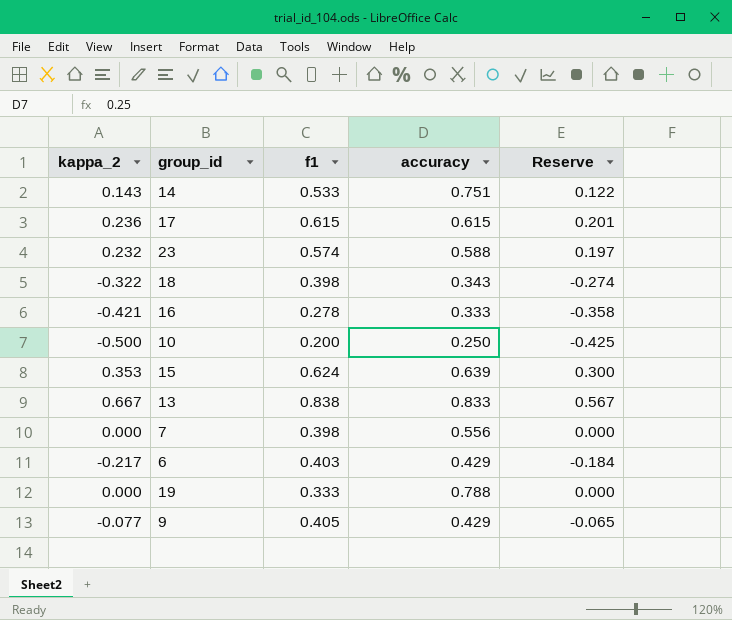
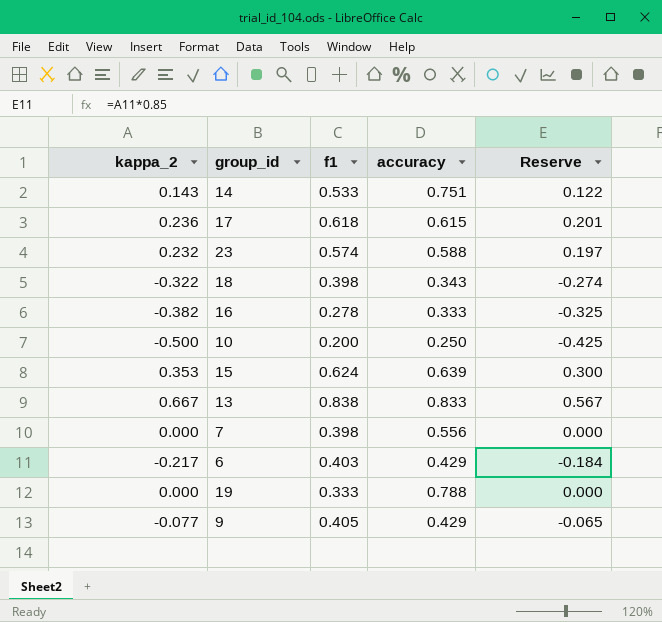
17 | f1: 0.615 -> 0.618
16 | kappa_2: -0.421 -> -0.382
16 | Reserve: -0.358 -> -0.325

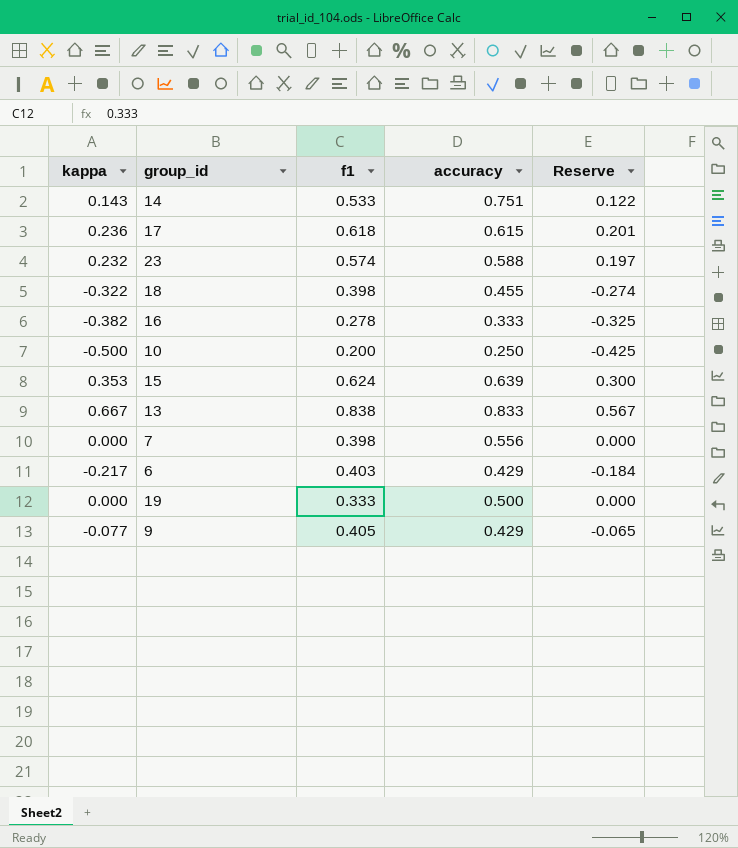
column name: kappa_2 -> kappa
18 | accuracy: 0.343 -> 0.455
19 | accuracy: 0.788 -> 0.500

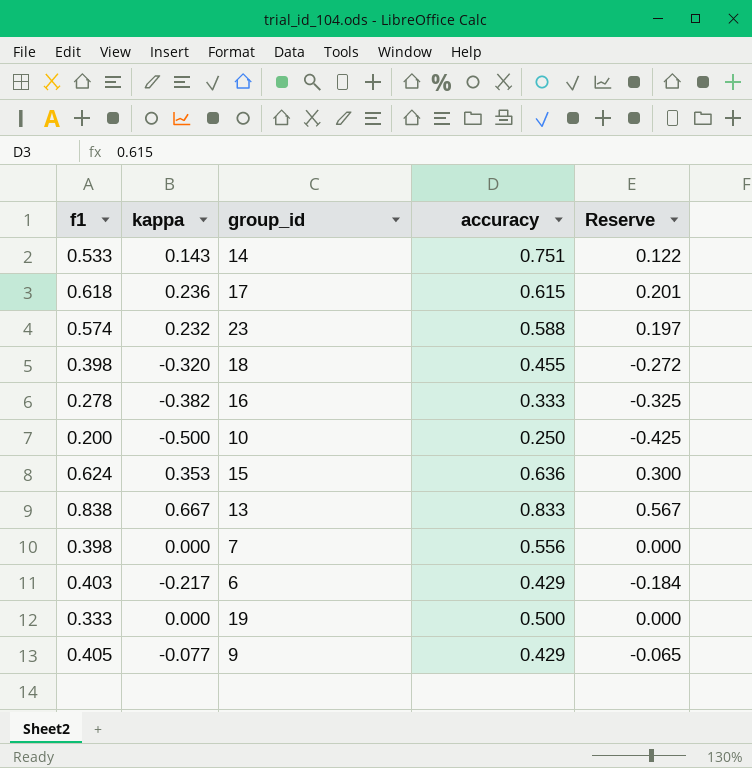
column f1 | position: 3 -> 1
18 | kappa: -0.322 -> -0.320
18 | Reserve: -0.274 -> -0.272
15 | accuracy: 0.639 -> 0.636

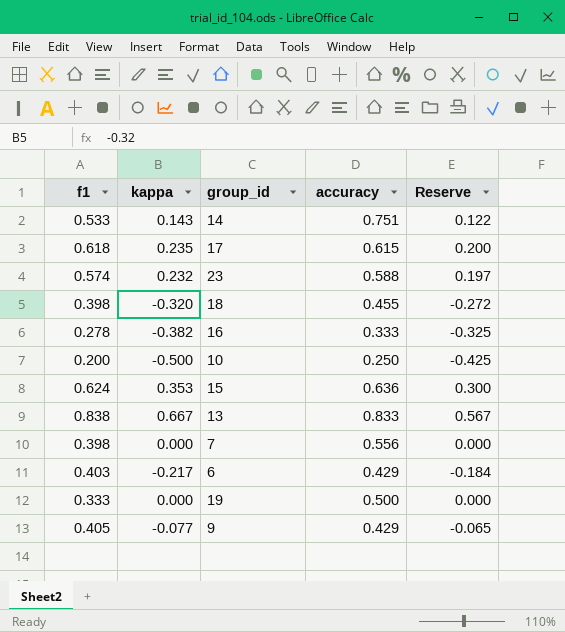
17 | kappa: 0.236 -> 0.235
17 | Reserve: 0.201 -> 0.200

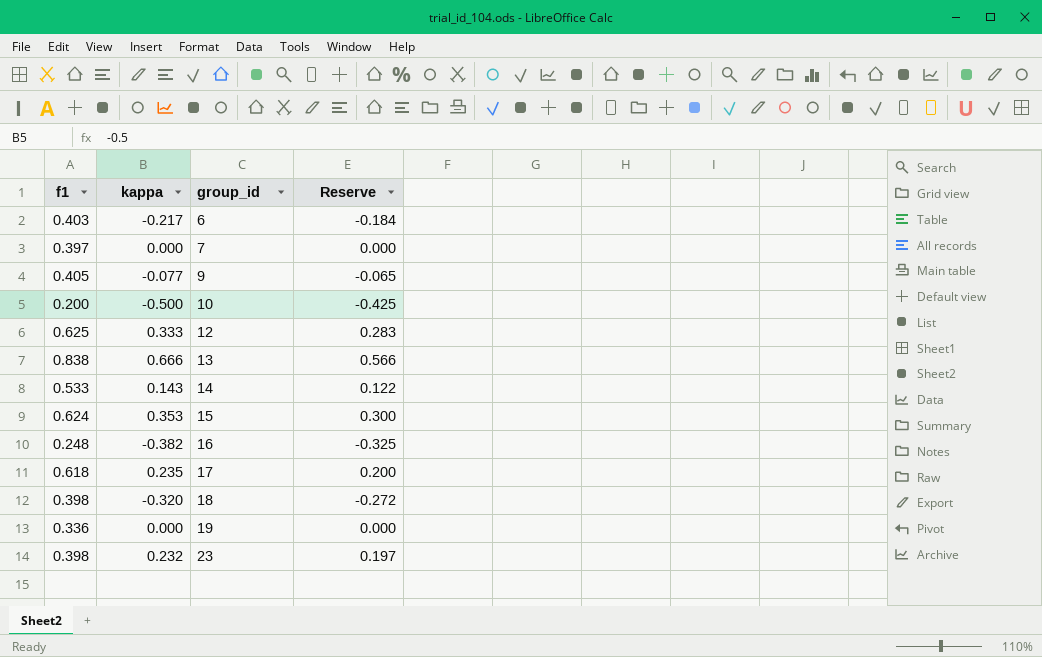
row order: none -> group_id ascending
column accuracy | position: 4 -> none
7 | f1: 0.398 -> 0.397
row 12: none -> 0.625 | 0.333 | 0.283
13 | kappa: 0.667 -> 0.666
13 | Reserve: 0.567 -> 0.566
16 | f1: 0.278 -> 0.248
19 | f1: 0.333 -> 0.336
23 | f1: 0.574 -> 0.398

